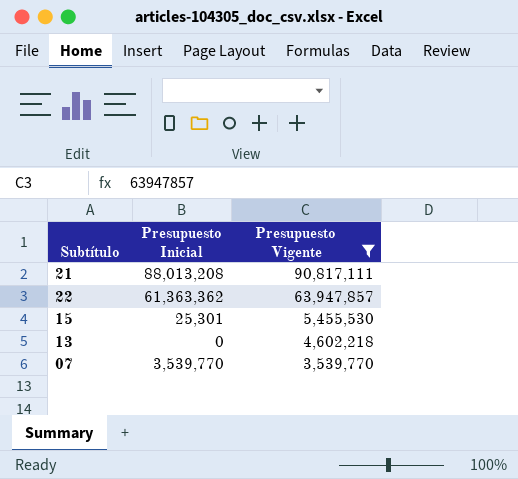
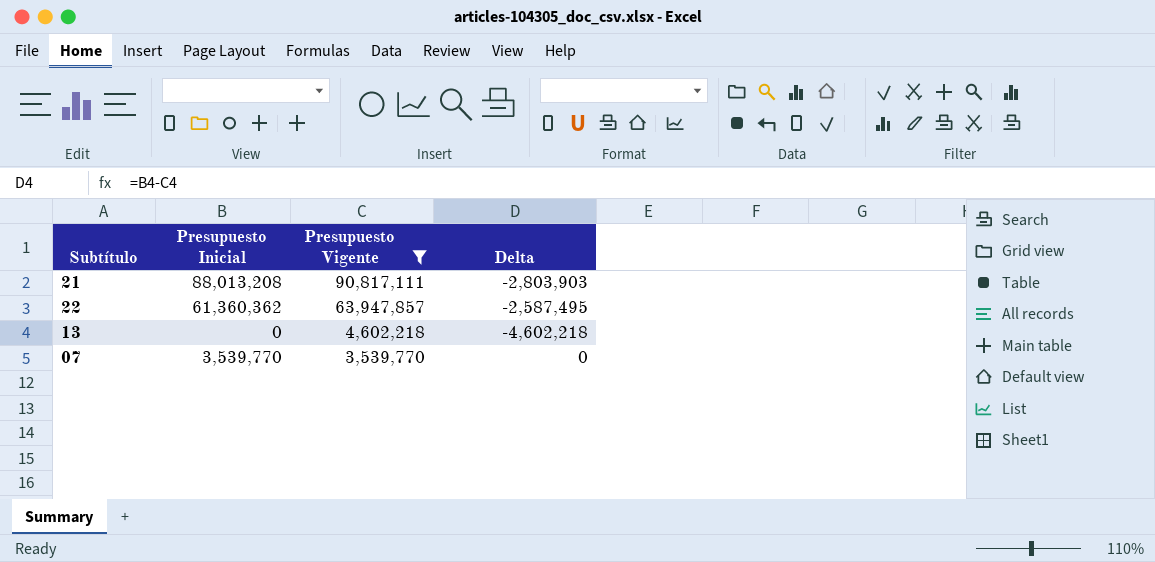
column Delta | formula: none -> [Presupuesto Inicial] - [Presupuesto Vigente]
row 15: 25,301 | 5,455,530 -> none
22 | Presupuesto Inicial: 61,363,362 -> 61,360,362

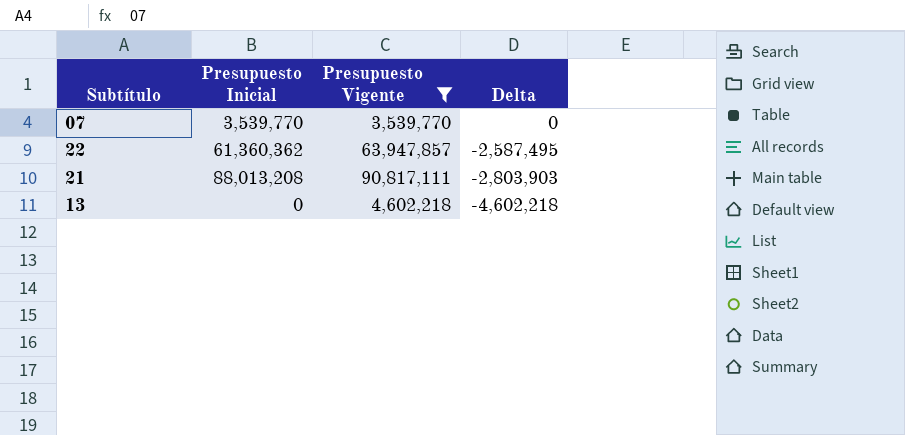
row order: Presupuesto Vigente descending -> Delta descending

